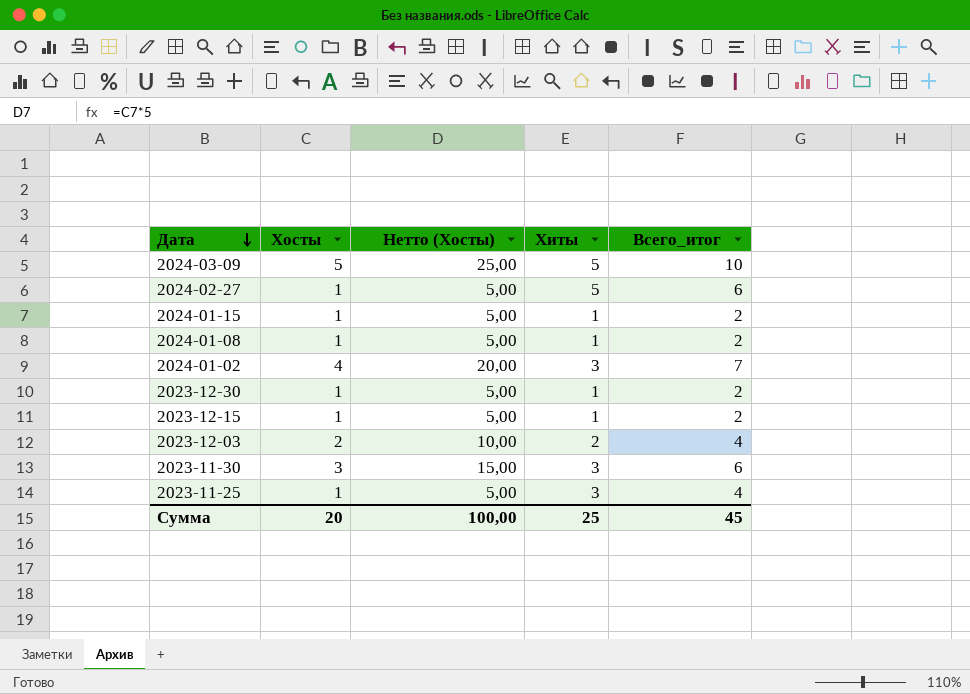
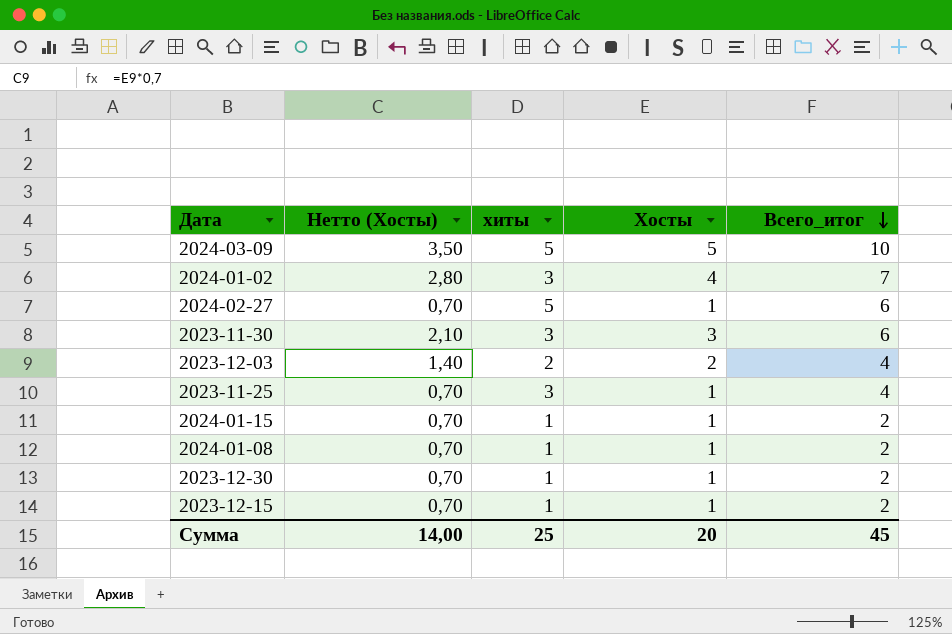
row order: Дата descending -> Всего_итог descending
column Нетто (Хосты) | formula: [Хосты] * 5 -> [Хосты] * 0,7
column name: Хиты -> хиты
column Хосты | position: 2 -> 4
Сумма | Нетто (Хосты): 100,00 -> 14,00

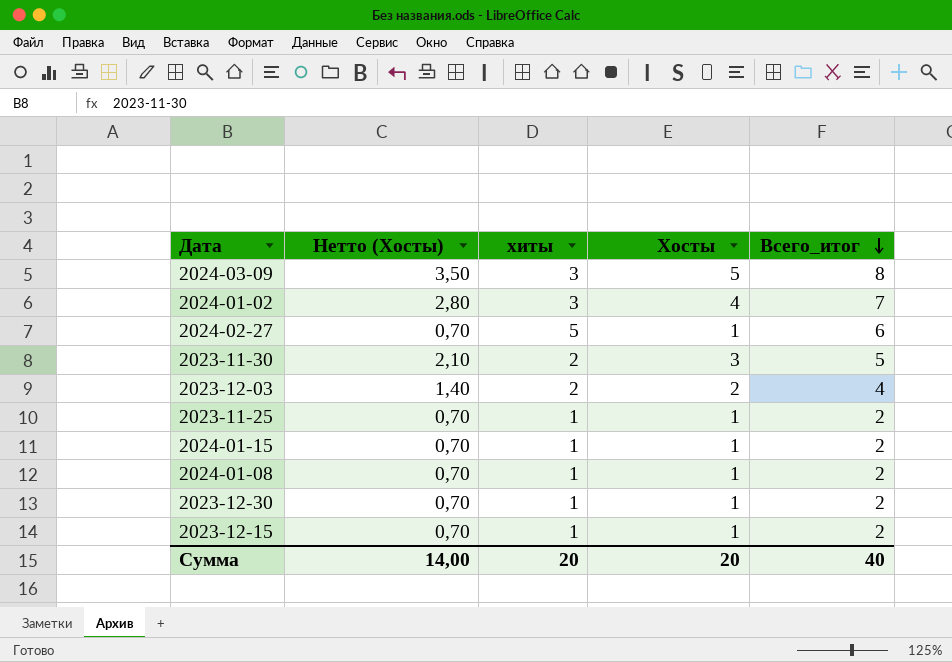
2024-03-09 | хиты: 5 -> 3
2024-03-09 | Всего_итог: 10 -> 8
2023-11-30 | хиты: 3 -> 2
2023-11-30 | Всего_итог: 6 -> 5
2023-11-25 | хиты: 3 -> 1
2023-11-25 | Всего_итог: 4 -> 2
Сумма | хиты: 25 -> 20
Сумма | Всего_итог: 45 -> 40

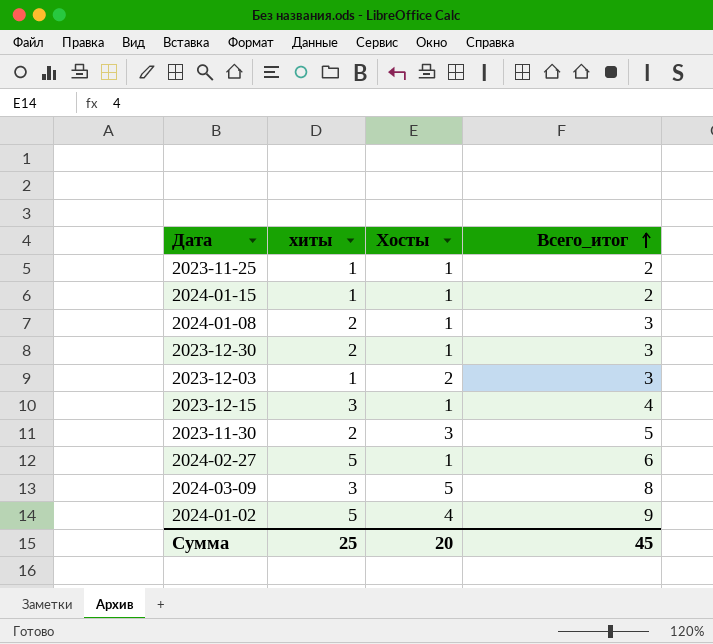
row order: Всего_итог descending -> Всего_итог ascending
column Нетто (Хосты) | formula: [Хосты] * 0,7 -> none
2024-01-08 | хиты: 1 -> 2
2024-01-08 | Всего_итог: 2 -> 3
2023-12-30 | хиты: 1 -> 2
2023-12-30 | Всего_итог: 2 -> 3
2023-12-03 | хиты: 2 -> 1
2023-12-03 | Всего_итог: 4 -> 3
2023-12-15 | хиты: 1 -> 3
2023-12-15 | Всего_итог: 2 -> 4
2024-01-02 | хиты: 3 -> 5
2024-01-02 | Всего_итог: 7 -> 9
Сумма | хиты: 20 -> 25
Сумма | Всего_итог: 40 -> 45

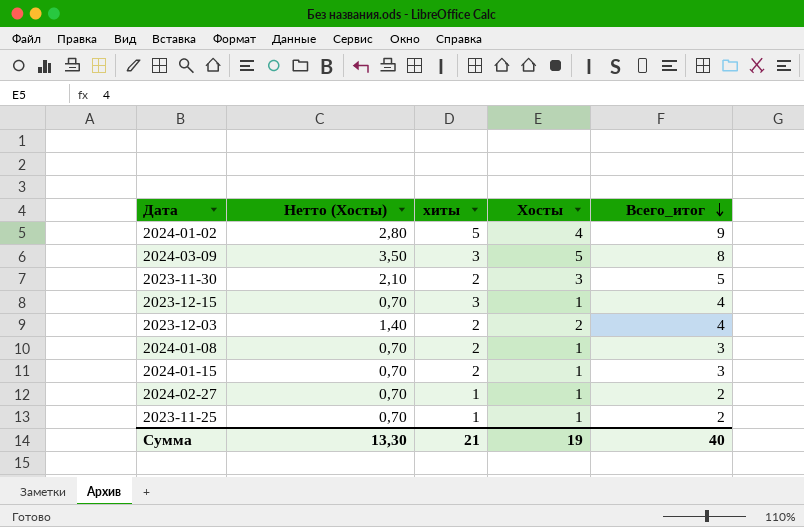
row order: Всего_итог ascending -> Всего_итог descending
column Нетто (Хосты) | formula: none -> [Хосты] * 0,7
row 2023-12-30: 2 | 1 | 3 -> none
2023-12-03 | хиты: 1 -> 2
2023-12-03 | Всего_итог: 3 -> 4
2024-01-15 | хиты: 1 -> 2
2024-01-15 | Всего_итог: 2 -> 3
2024-02-27 | хиты: 5 -> 1
2024-02-27 | Всего_итог: 6 -> 2
Сумма | хиты: 25 -> 21
Сумма | Хосты: 20 -> 19
Сумма | Всего_итог: 45 -> 40

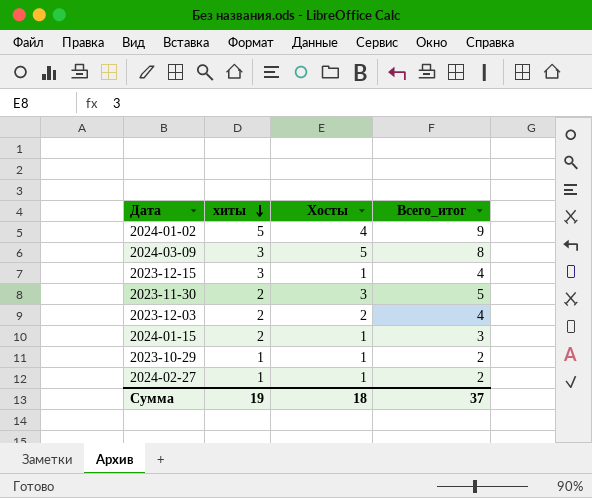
row order: Всего_итог descending -> хиты descending
column Нетто (Хосты) | formula: [Хосты] * 0,7 -> none
row 2024-01-08: 0,70 | 2 | 1 | 3 -> none
row 2023-11-25: 0,70 | 1 | 1 | 2 -> none
row 2023-10-29: none -> 1 | 1 | 2
Сумма | хиты: 21 -> 19
Сумма | Хосты: 19 -> 18
Сумма | Всего_итог: 40 -> 37

